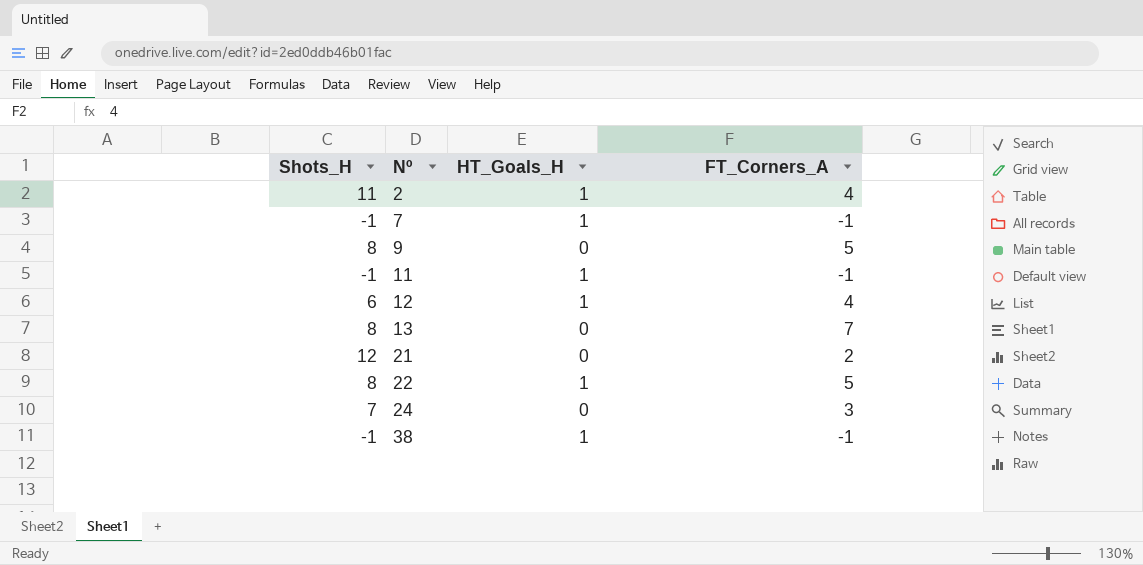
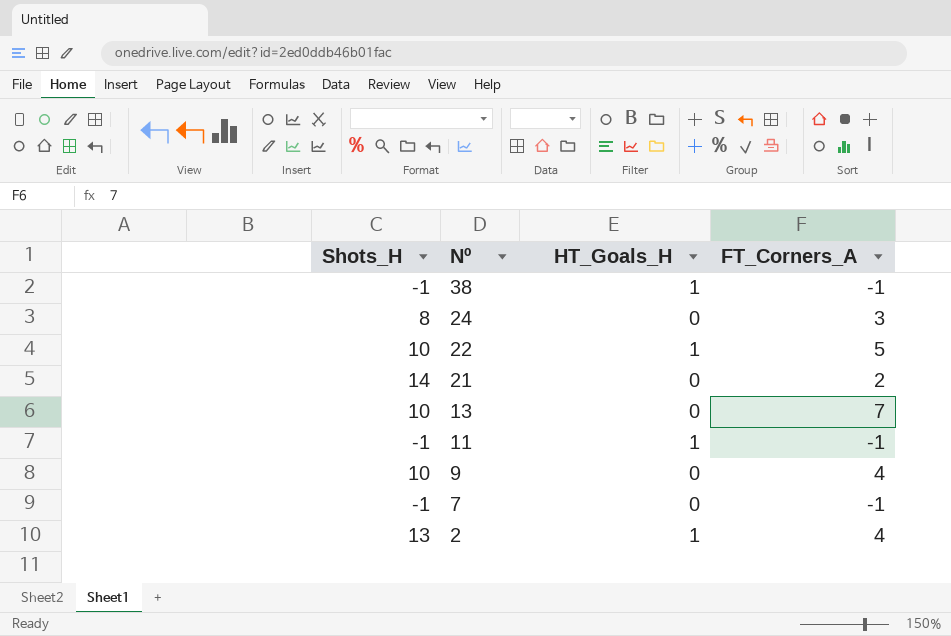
row order: Nº ascending -> Nº descending
row 12: 6 | 1 | 4 -> none
24 | Shots_H: 7 -> 8
22 | Shots_H: 8 -> 10
21 | Shots_H: 12 -> 14
13 | Shots_H: 8 -> 10
9 | Shots_H: 8 -> 10
9 | FT_Corners_A: 5 -> 4
7 | HT_Goals_H: 1 -> 0
2 | Shots_H: 11 -> 13

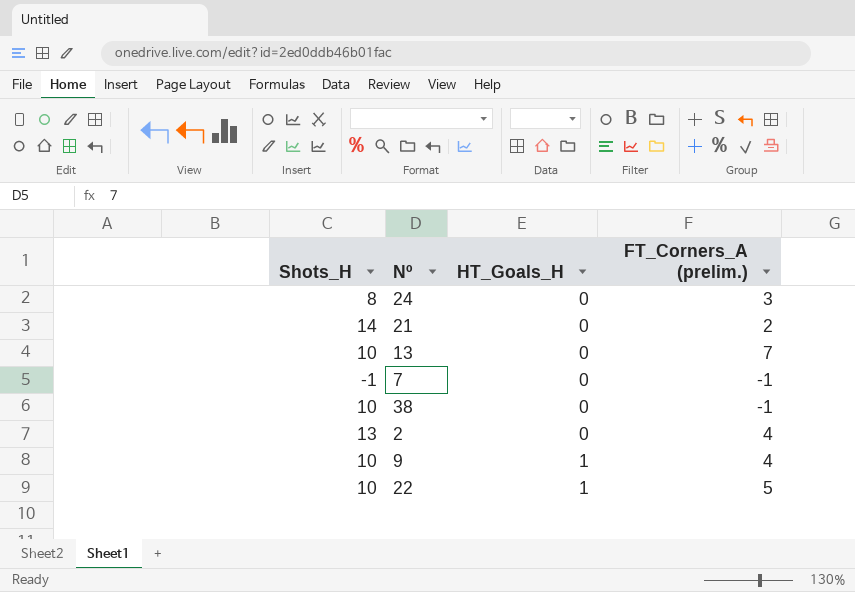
row order: Nº descending -> HT_Goals_H ascending
column name: FT_Corners_A -> FT_Corners_A (prelim.)
row 11: -1 | 1 | -1 -> none
38 | Shots_H: -1 -> 10
38 | HT_Goals_H: 1 -> 0
2 | HT_Goals_H: 1 -> 0
9 | HT_Goals_H: 0 -> 1

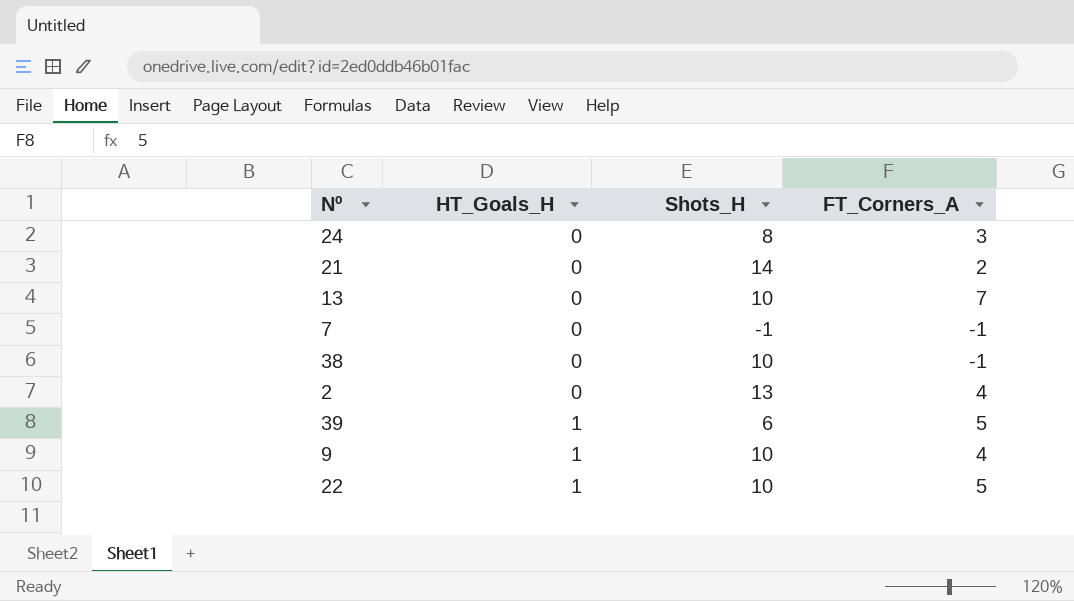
column Shots_H | position: 1 -> 3
column name: FT_Corners_A (prelim.) -> FT_Corners_A
row 39: none -> 1 | 6 | 5

